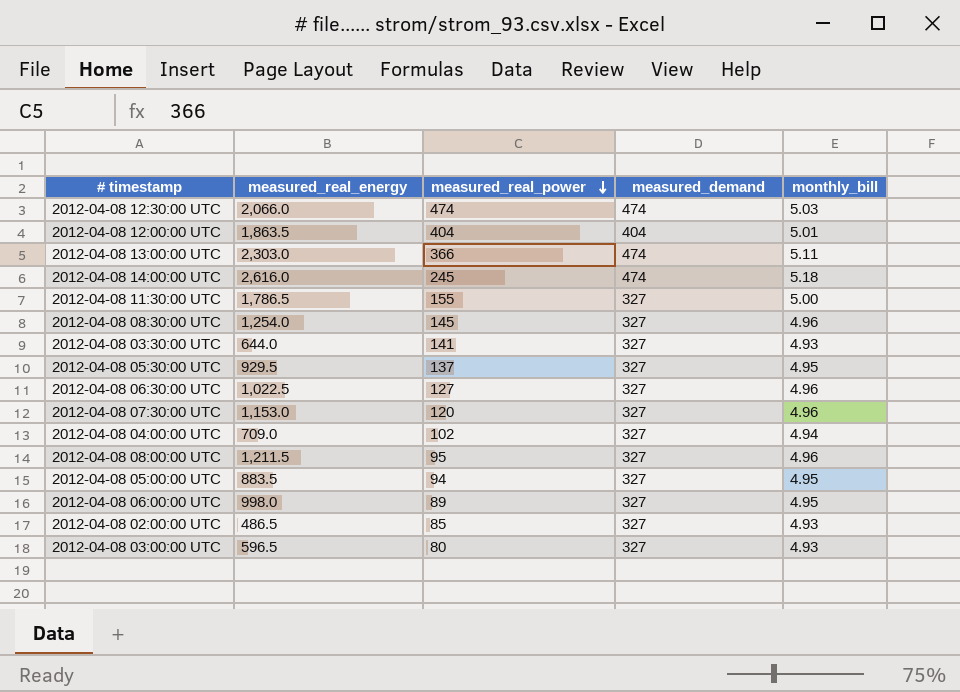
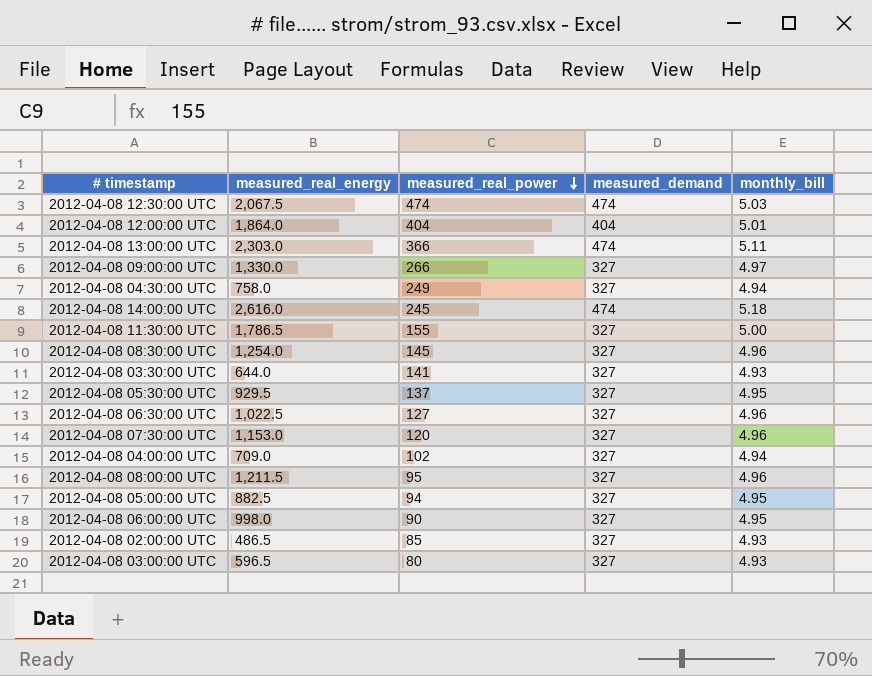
2012-04-08 12:30:00 UTC | measured_real_energy: 2,066.0 -> 2,067.5
2012-04-08 12:00:00 UTC | measured_real_energy: 1,863.5 -> 1,864.0
row 2012-04-08 09:00:00 UTC: none -> 1,330.0 | 266 | 327 | 4.97
row 2012-04-08 04:30:00 UTC: none -> 758.0 | 249 | 327 | 4.94
2012-04-08 05:00:00 UTC | measured_real_energy: 883.5 -> 882.5
2012-04-08 06:00:00 UTC | measured_real_power: 89 -> 90

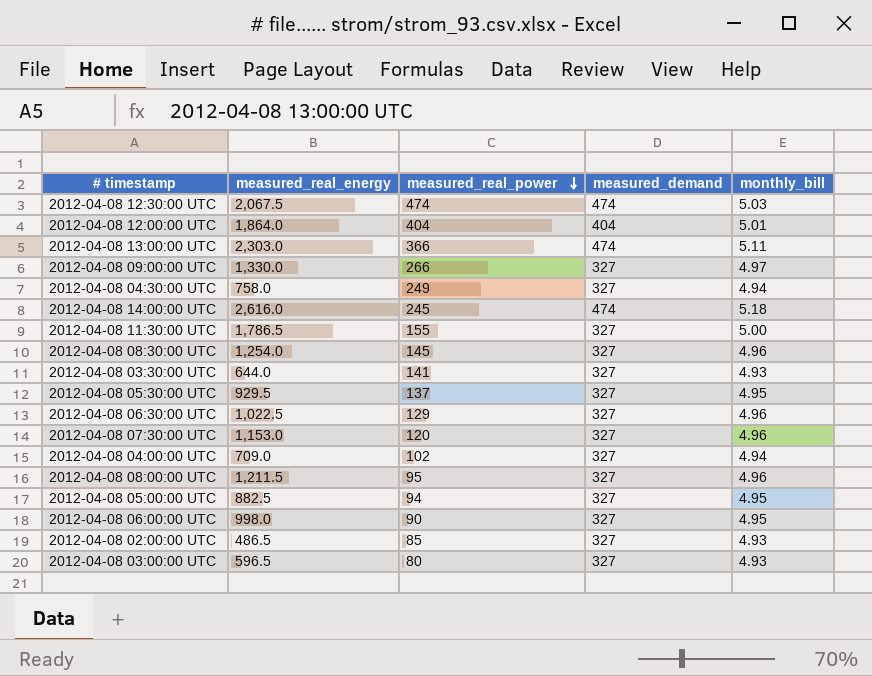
2012-04-08 06:30:00 UTC | measured_real_power: 127 -> 129

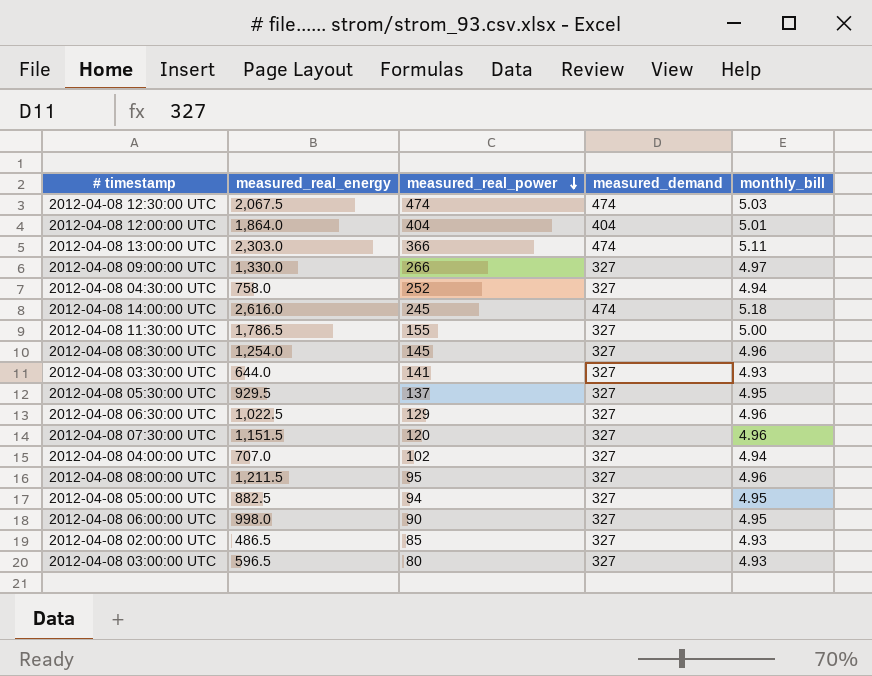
2012-04-08 04:30:00 UTC | measured_real_power: 249 -> 252
2012-04-08 07:30:00 UTC | measured_real_energy: 1,153.0 -> 1,151.5
2012-04-08 04:00:00 UTC | measured_real_energy: 709.0 -> 707.0

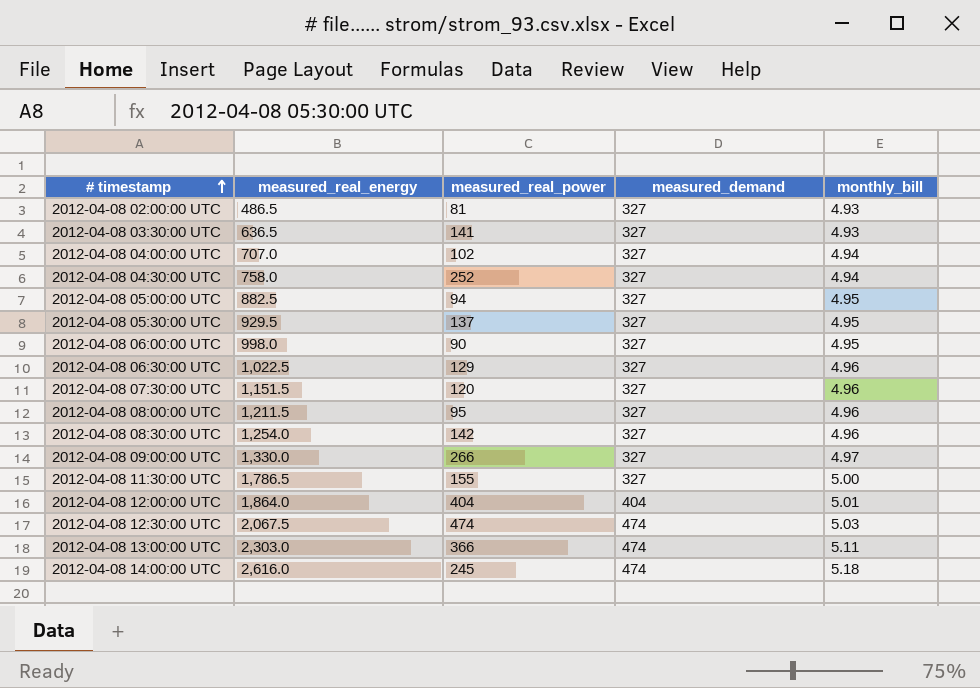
row order: measured_real_power descending -> # timestamp ascending
row 2012-04-08 03:00:00 UTC: 596.5 | 80 | 327 | 4.93 -> none
2012-04-08 02:00:00 UTC | measured_real_power: 85 -> 81
2012-04-08 03:30:00 UTC | measured_real_energy: 644.0 -> 636.5
2012-04-08 08:30:00 UTC | measured_real_power: 145 -> 142

